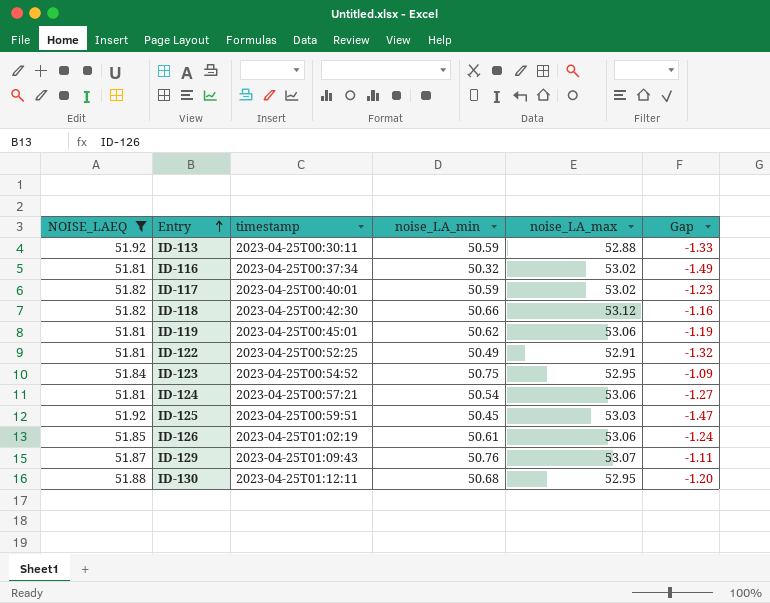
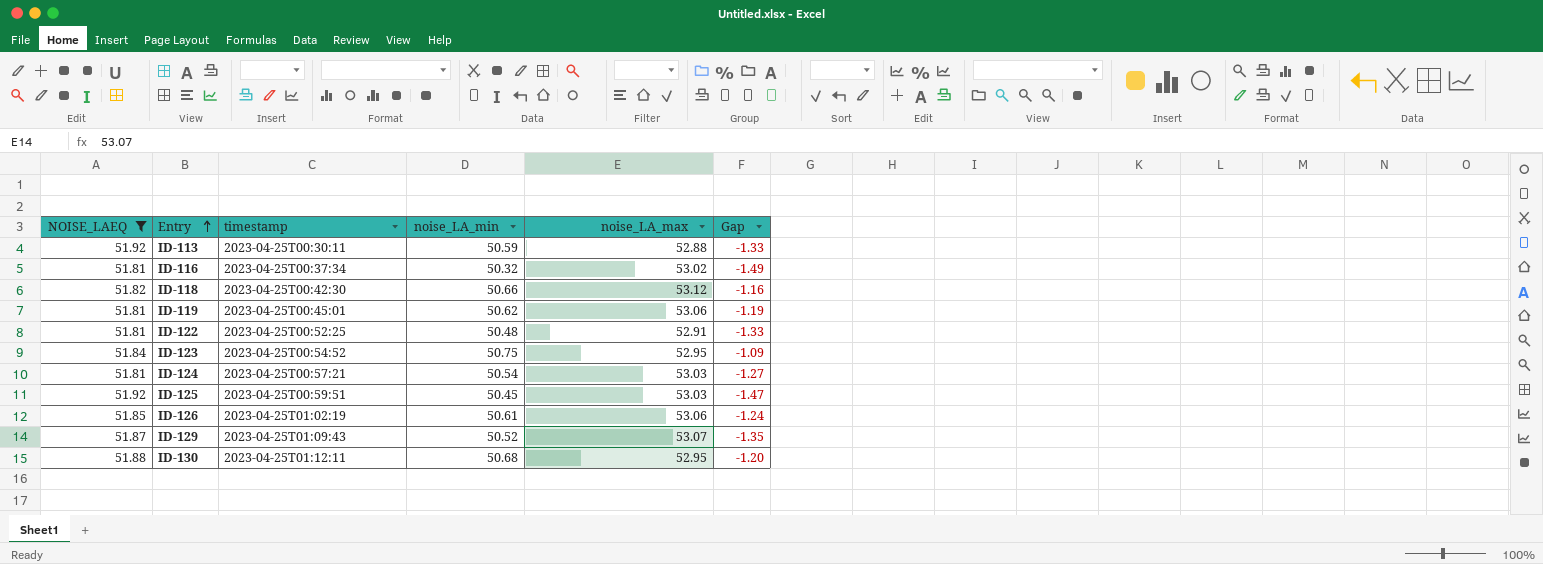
row ID-117: 51.82 | 2023-04-25T00:40:01 | 50.59 | 53.02 | -1.23 -> none
ID-122 | noise_LA_min: 50.49 -> 50.48
ID-122 | Gap: -1.32 -> -1.33
ID-124 | noise_LA_max: 53.06 -> 53.03
ID-129 | noise_LA_min: 50.76 -> 50.52
ID-129 | Gap: -1.11 -> -1.35

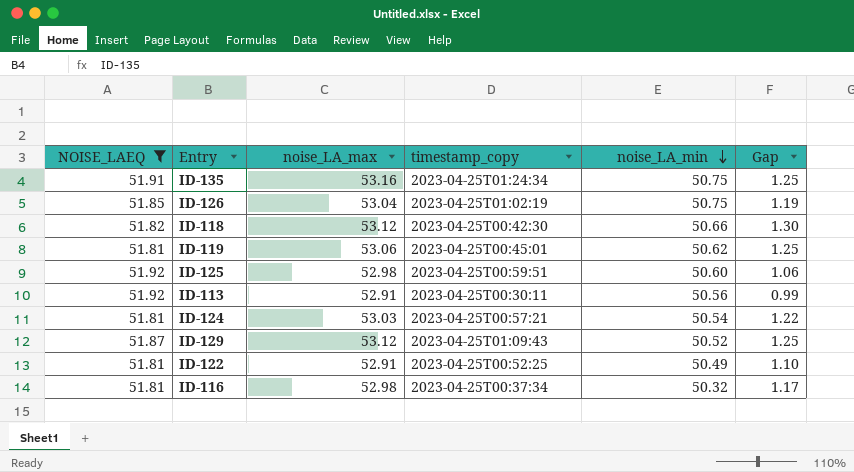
row order: Entry ascending -> noise_LA_min descending
column noise_LA_max | position: 5 -> 3
column name: timestamp -> timestamp_copy
column Gap | formula: [noise_LA_min] - [NOISE_LAEQ] -> [noise_LA_max] - [NOISE_LAEQ]
row ID-123: 51.84 | 2023-04-25T00:54:52 | 50.75 | 52.95 | -1.09 -> none
row ID-130: 51.88 | 2023-04-25T01:12:11 | 50.68 | 52.95 | -1.20 -> none
row ID-135: none -> 51.91 | 53.16 | 2023-04-25T01:24:34 | 50.75 | 1.25
ID-126 | noise_LA_max: 53.06 -> 53.04
ID-126 | noise_LA_min: 50.61 -> 50.75
ID-125 | noise_LA_max: 53.03 -> 52.98
ID-125 | noise_LA_min: 50.45 -> 50.60
ID-113 | noise_LA_max: 52.88 -> 52.91
ID-113 | noise_LA_min: 50.59 -> 50.56
ID-129 | noise_LA_max: 53.07 -> 53.12
ID-122 | noise_LA_min: 50.48 -> 50.49
ID-116 | noise_LA_max: 53.02 -> 52.98

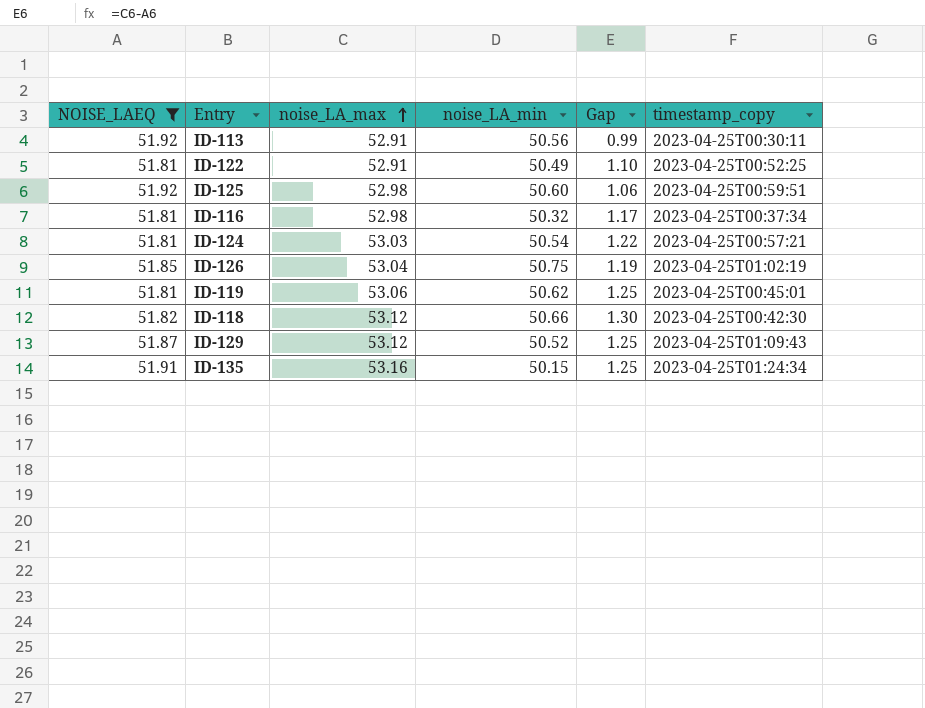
row order: noise_LA_min descending -> noise_LA_max ascending
column timestamp_copy | position: 4 -> 6
ID-135 | noise_LA_min: 50.75 -> 50.15

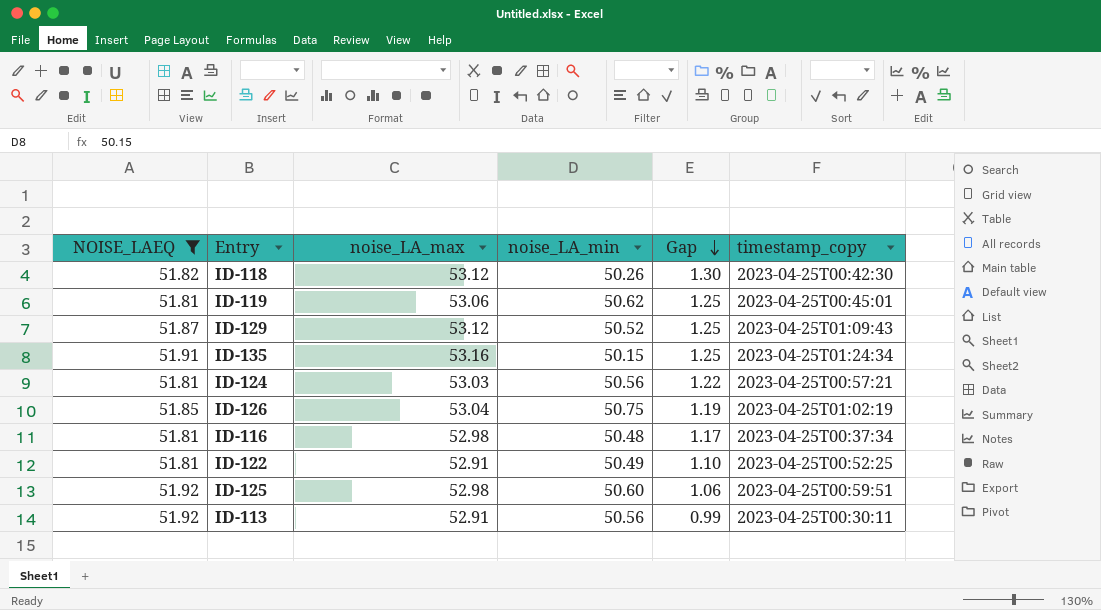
row order: noise_LA_max ascending -> Gap descending
ID-118 | noise_LA_min: 50.66 -> 50.26
ID-124 | noise_LA_min: 50.54 -> 50.56
ID-116 | noise_LA_min: 50.32 -> 50.48

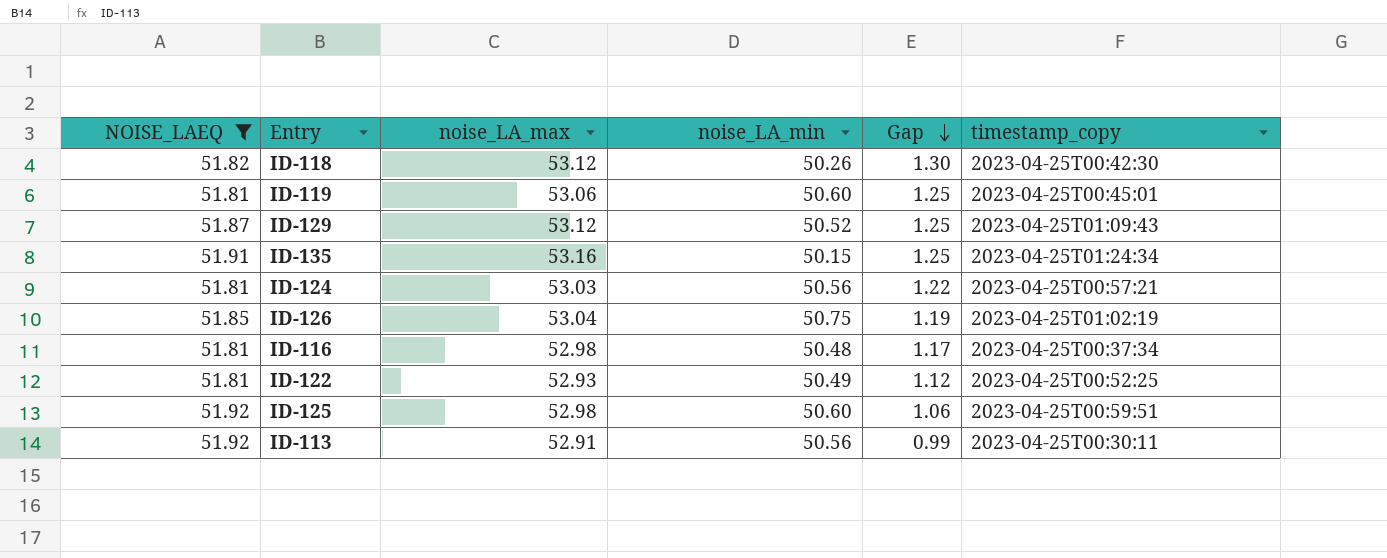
ID-119 | noise_LA_min: 50.62 -> 50.60
ID-122 | noise_LA_max: 52.91 -> 52.93
ID-122 | Gap: 1.10 -> 1.12

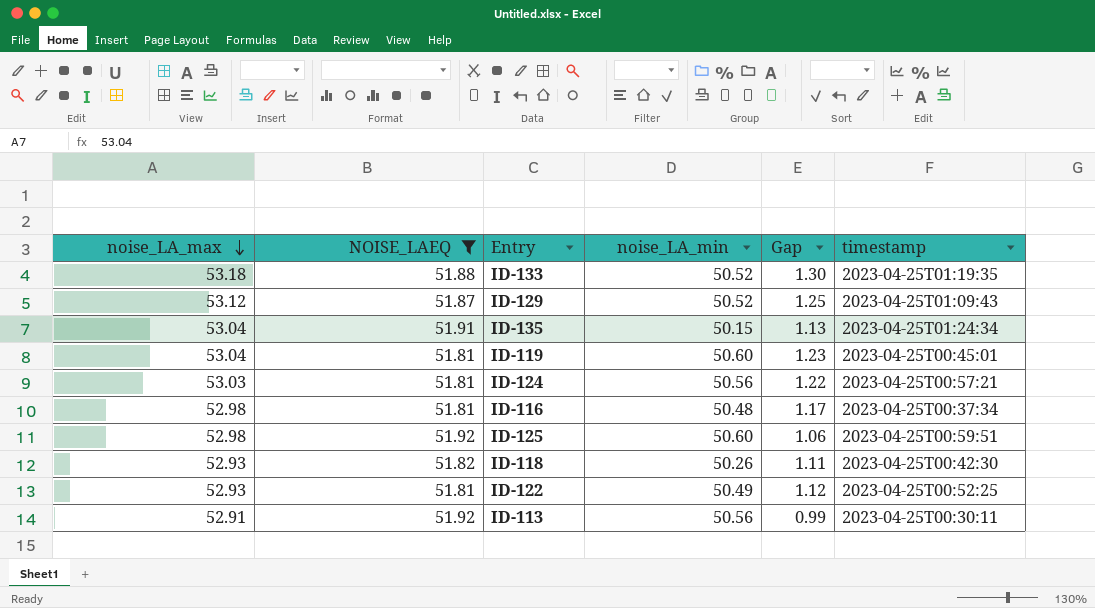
row order: Gap descending -> noise_LA_max descending
column noise_LA_max | position: 3 -> 1
column name: timestamp_copy -> timestamp
row ID-126: 51.85 | 53.04 | 50.75 | 1.19 | 2023-04-25T01:02:19 -> none
row ID-133: none -> 53.18 | 51.88 | 50.52 | 1.30 | 2023-04-25T01:19:35
ID-135 | noise_LA_max: 53.16 -> 53.04
ID-135 | Gap: 1.25 -> 1.13
ID-119 | noise_LA_max: 53.06 -> 53.04
ID-119 | Gap: 1.25 -> 1.23
ID-118 | noise_LA_max: 53.12 -> 52.93
ID-118 | Gap: 1.30 -> 1.11

